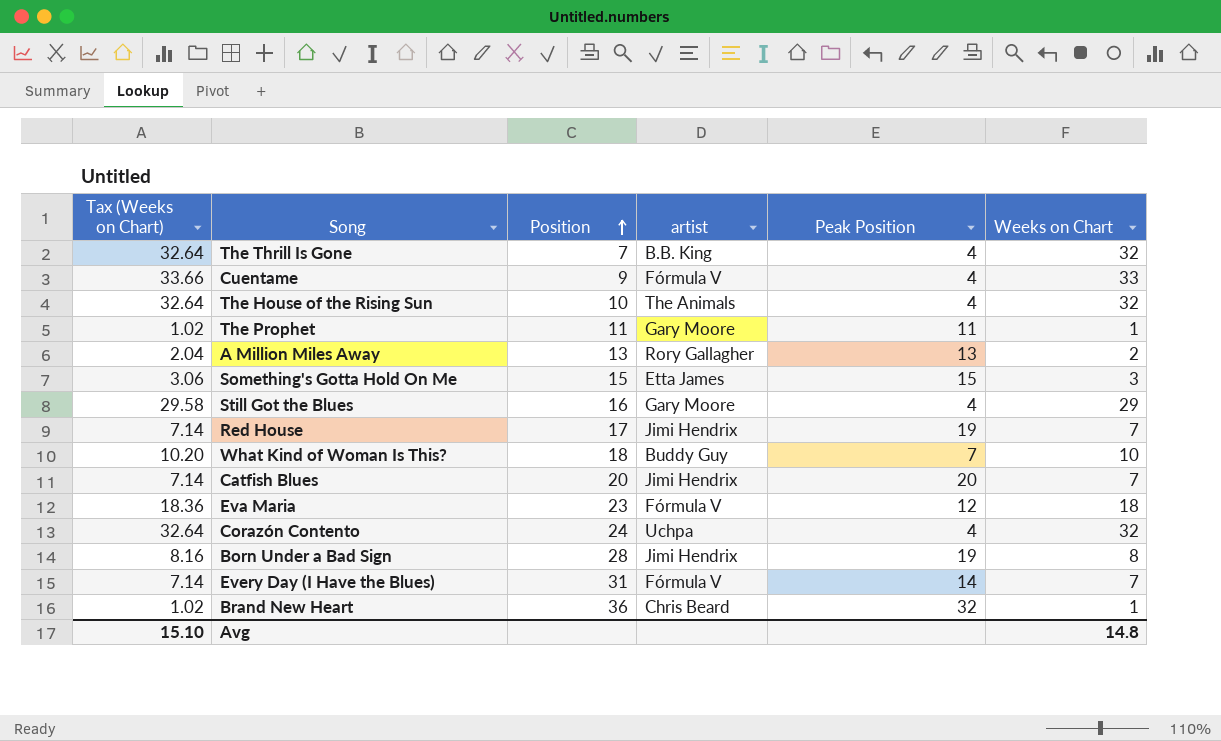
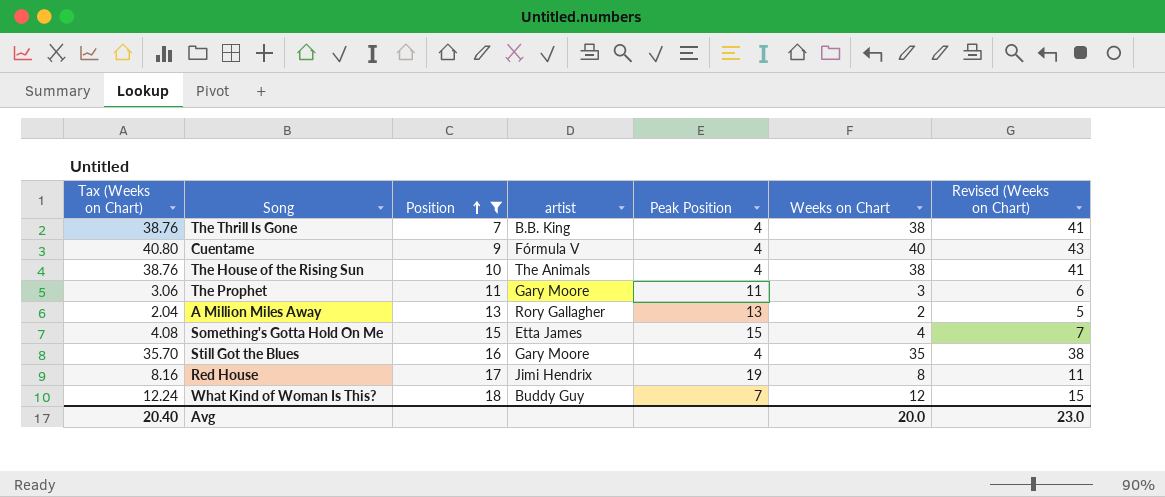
filter: none -> Position <= 18
column Revised (Weeks on Chart) | formula: none -> [Weeks on Chart] + 3
The Thrill Is Gone | Tax (Weeks on Chart): 32.64 -> 38.76
The Thrill Is Gone | Weeks on Chart: 32 -> 38
Cuentame | Tax (Weeks on Chart): 33.66 -> 40.80
Cuentame | Weeks on Chart: 33 -> 40
The House of the Rising Sun | Tax (Weeks on Chart): 32.64 -> 38.76
The House of the Rising Sun | Weeks on Chart: 32 -> 38
The Prophet | Tax (Weeks on Chart): 1.02 -> 3.06
The Prophet | Weeks on Chart: 1 -> 3
Something's Gotta Hold On Me | Tax (Weeks on Chart): 3.06 -> 4.08
Something's Gotta Hold On Me | Weeks on Chart: 3 -> 4
Still Got the Blues | Tax (Weeks on Chart): 29.58 -> 35.70
Still Got the Blues | Weeks on Chart: 29 -> 35
Red House | Tax (Weeks on Chart): 7.14 -> 8.16
Red House | Weeks on Chart: 7 -> 8
What Kind of Woman Is This? | Tax (Weeks on Chart): 10.20 -> 12.24
What Kind of Woman Is This? | Weeks on Chart: 10 -> 12
Avg | Tax (Weeks on Chart): 15.10 -> 20.40
Avg | Weeks on Chart: 14.8 -> 20.0

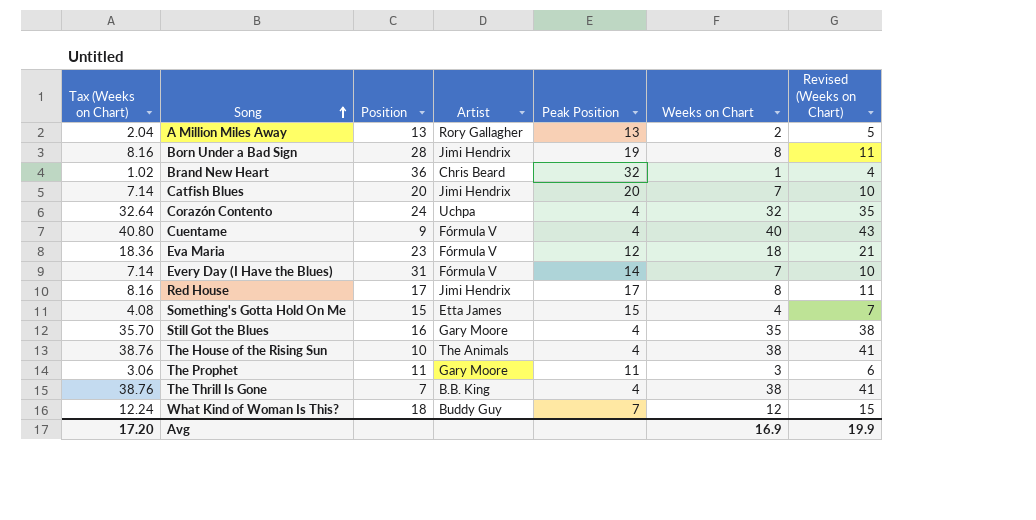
filter: Position <= 18 -> none
row order: Position ascending -> Song ascending
column name: artist -> Artist
Red House | Peak Position: 19 -> 17
Avg | Tax (Weeks on Chart): 20.40 -> 17.20
Avg | Weeks on Chart: 20.0 -> 16.9
Avg | Revised (Weeks on Chart): 23.0 -> 19.9

